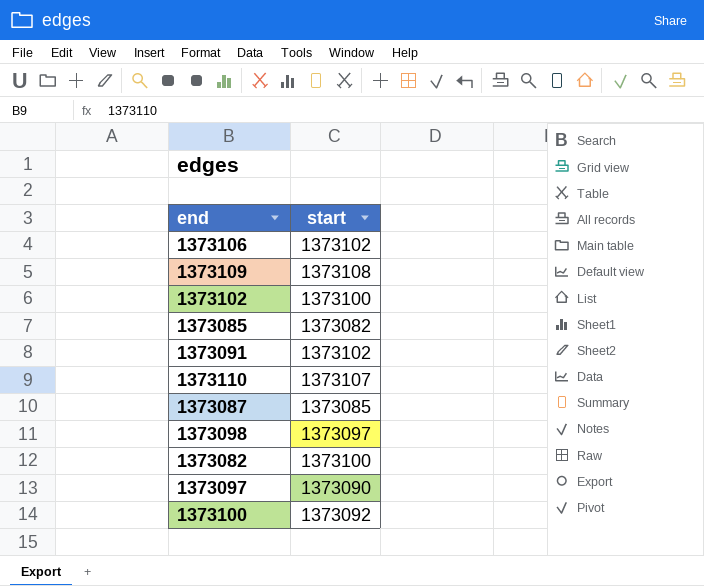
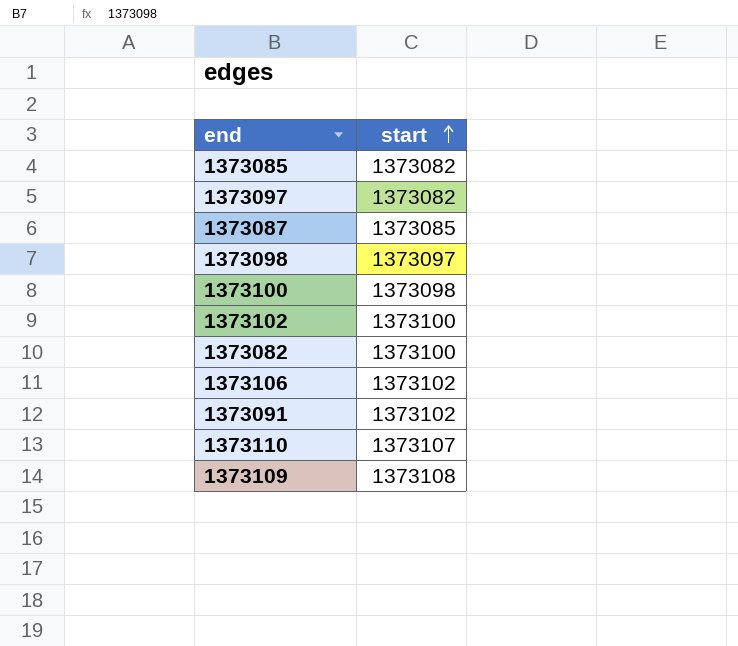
row order: none -> start ascending
1373097 | start: 1373090 -> 1373082
1373100 | start: 1373092 -> 1373098

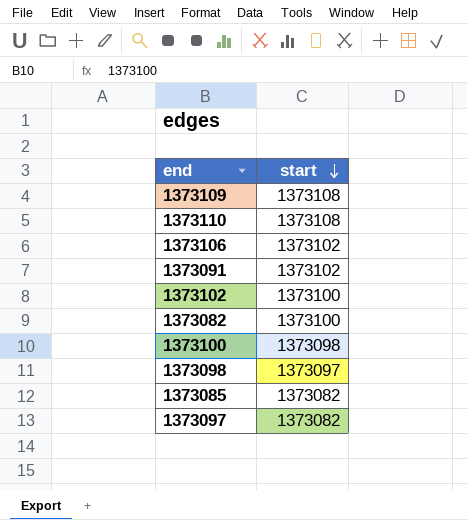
row order: start ascending -> start descending
row 1373087: 1373085 -> none
1373110 | start: 1373107 -> 1373108

